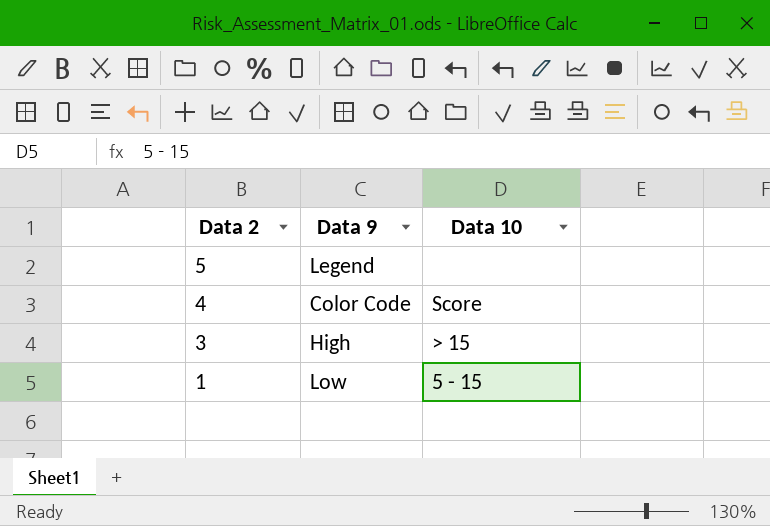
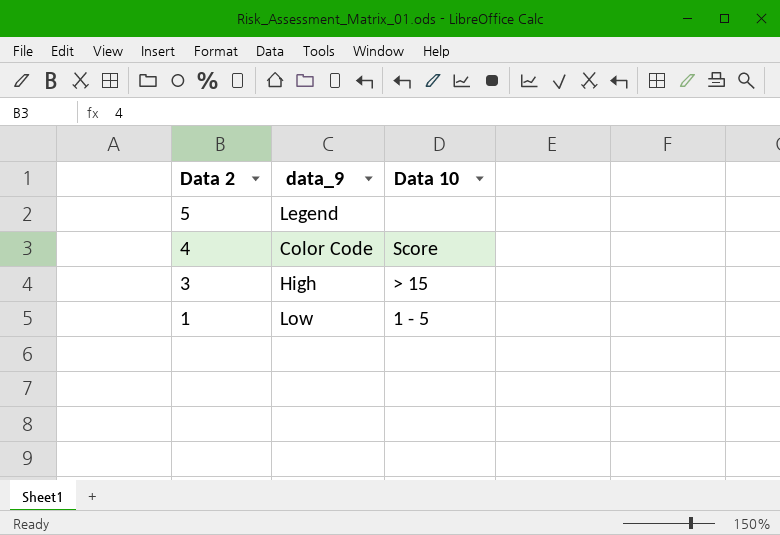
column name: Data 9 -> data_9
1 | Data 10: 5 - 15 -> 1 - 5

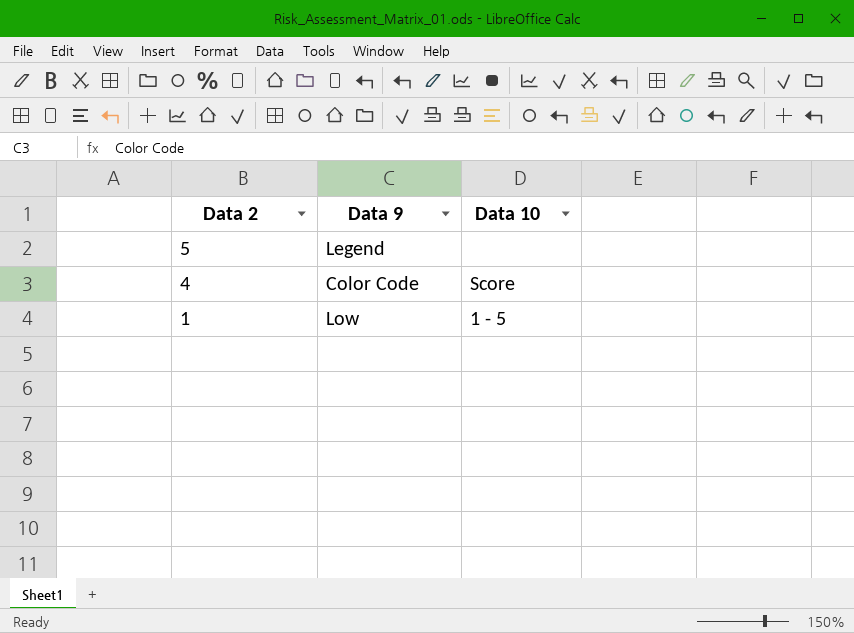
column name: data_9 -> Data 9
row 3: High | > 15 -> none

